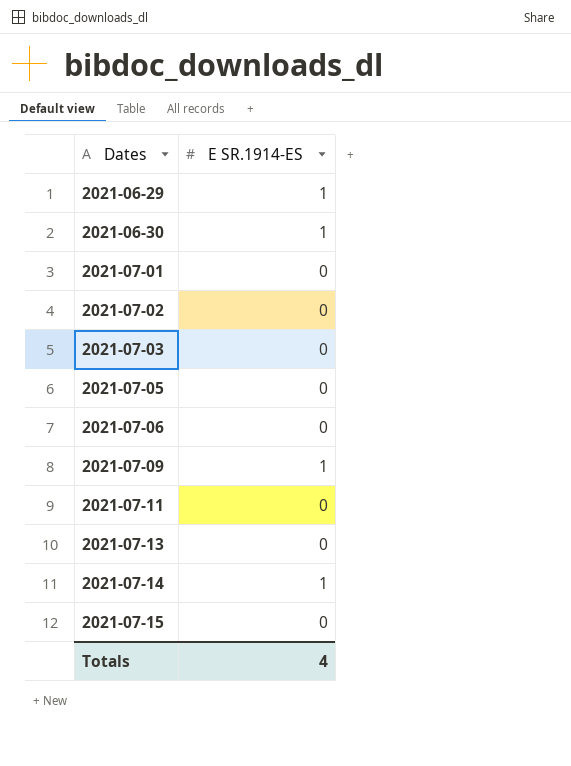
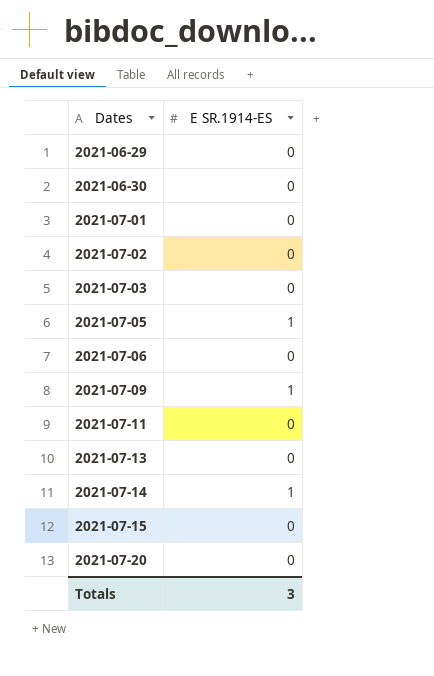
2021-06-29 | E SR.1914-ES: 1 -> 0
2021-06-30 | E SR.1914-ES: 1 -> 0
2021-07-05 | E SR.1914-ES: 0 -> 1
row 2021-07-20: none -> 0
Totals | E SR.1914-ES: 4 -> 3

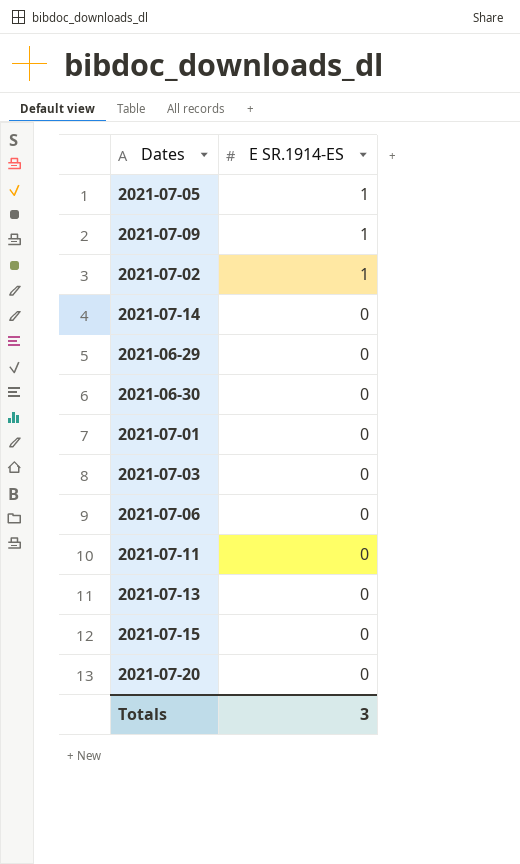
row order: Dates ascending -> E SR.1914-ES descending
2021-07-02 | E SR.1914-ES: 0 -> 1
2021-07-14 | E SR.1914-ES: 1 -> 0

